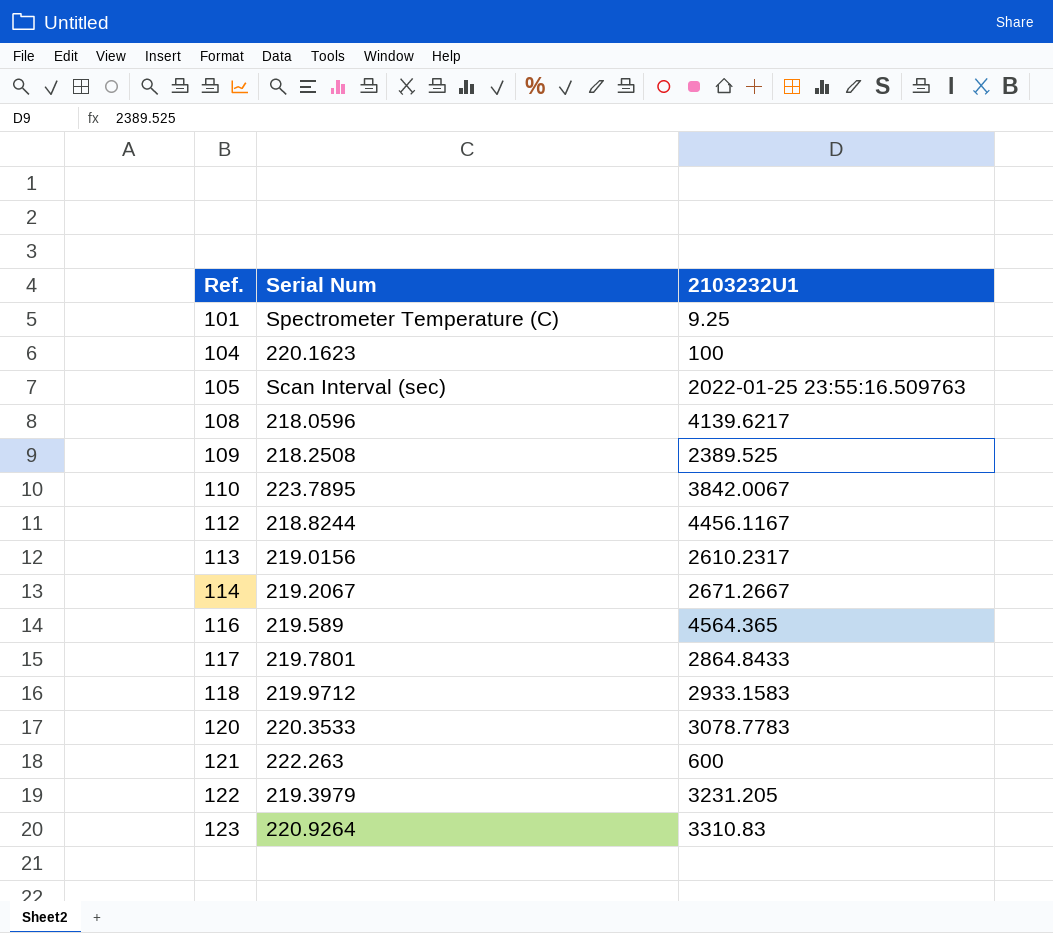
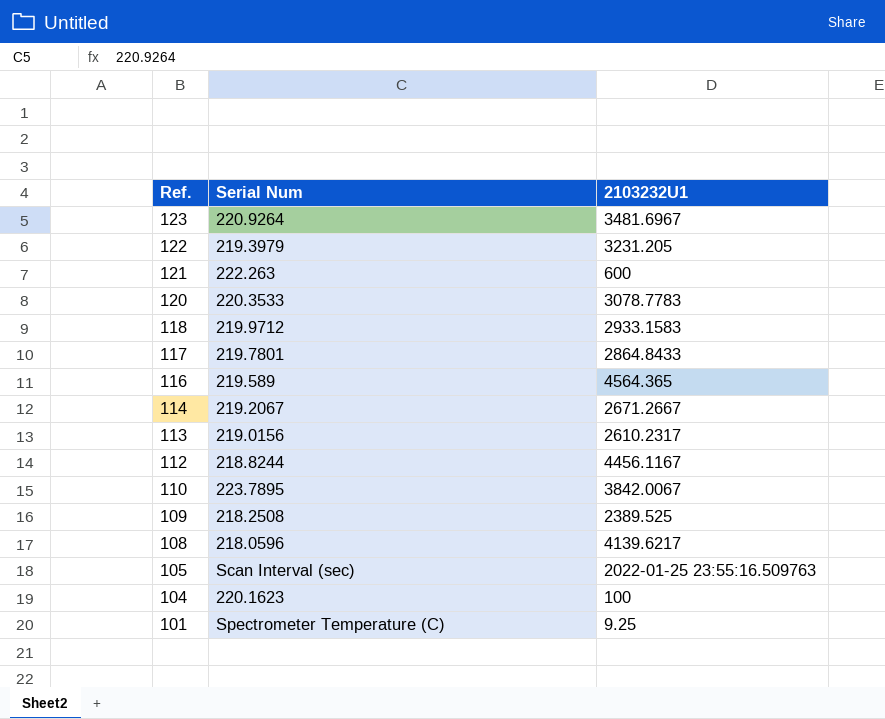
row order: Ref. ascending -> Ref. descending
123 | 2103232U1: 3310.83 -> 3481.6967

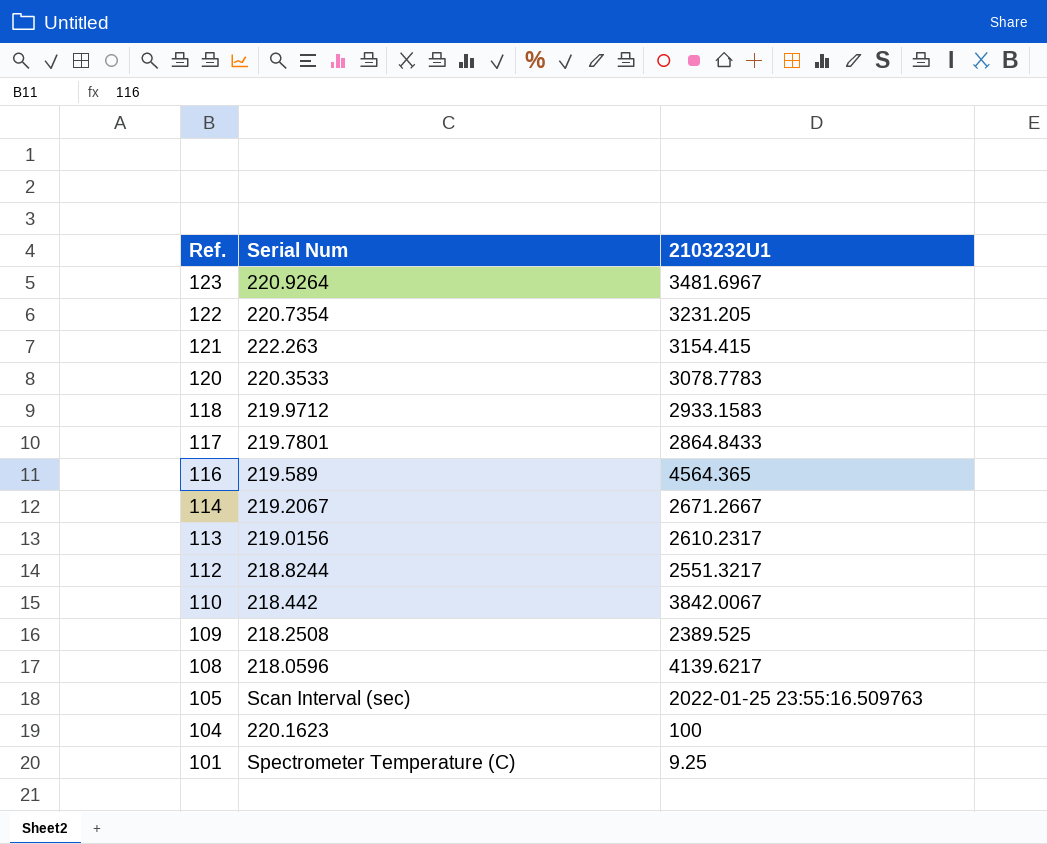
122 | Serial Num: 219.3979 -> 220.7354
121 | 2103232U1: 600 -> 3154.415
112 | 2103232U1: 4456.1167 -> 2551.3217
110 | Serial Num: 223.7895 -> 218.442

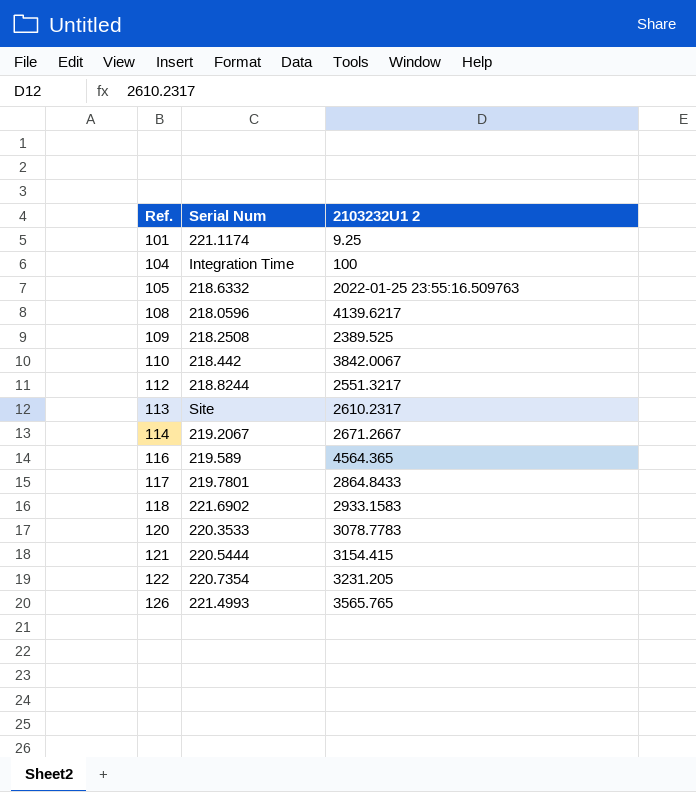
row order: Ref. descending -> Ref. ascending
column name: 2103232U1 -> 2103232U1 2
row 123: 220.9264 | 3481.6967 -> none
101 | Serial Num: Spectrometer Temperature (C) -> 221.1174
104 | Serial Num: 220.1623 -> Integration Time
105 | Serial Num: Scan Interval (sec) -> 218.6332
113 | Serial Num: 219.0156 -> Site
118 | Serial Num: 219.9712 -> 221.6902
121 | Serial Num: 222.263 -> 220.5444
row 126: none -> 221.4993 | 3565.765

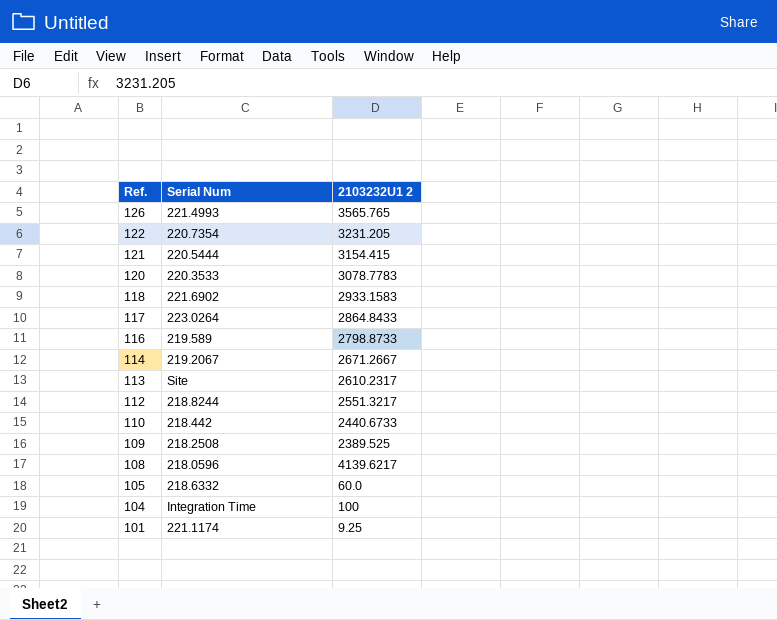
row order: Ref. ascending -> Ref. descending
117 | Serial Num: 219.7801 -> 223.0264
116 | 2103232U1 2: 4564.365 -> 2798.8733
110 | 2103232U1 2: 3842.0067 -> 2440.6733
105 | 2103232U1 2: 2022-01-25 23:55:16.509763 -> 60.0

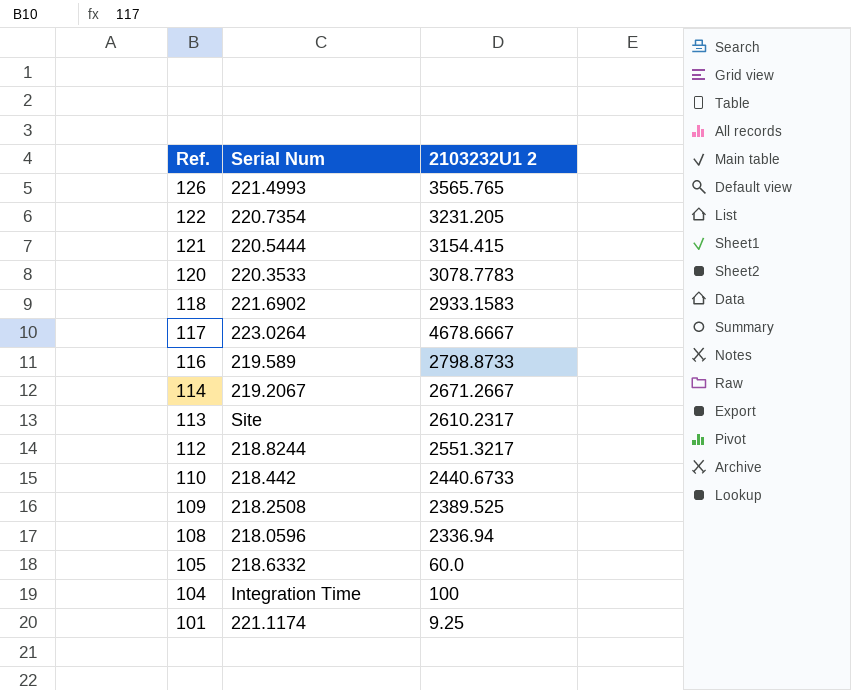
117 | 2103232U1 2: 2864.8433 -> 4678.6667
108 | 2103232U1 2: 4139.6217 -> 2336.94

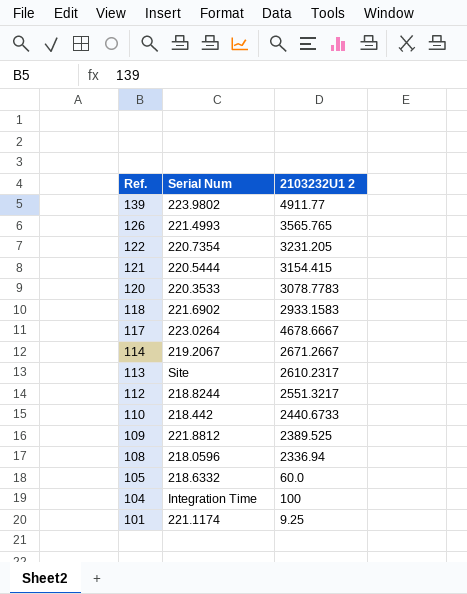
row 116: 219.589 | 2798.8733 -> none
row 139: none -> 223.9802 | 4911.77
109 | Serial Num: 218.2508 -> 221.8812

